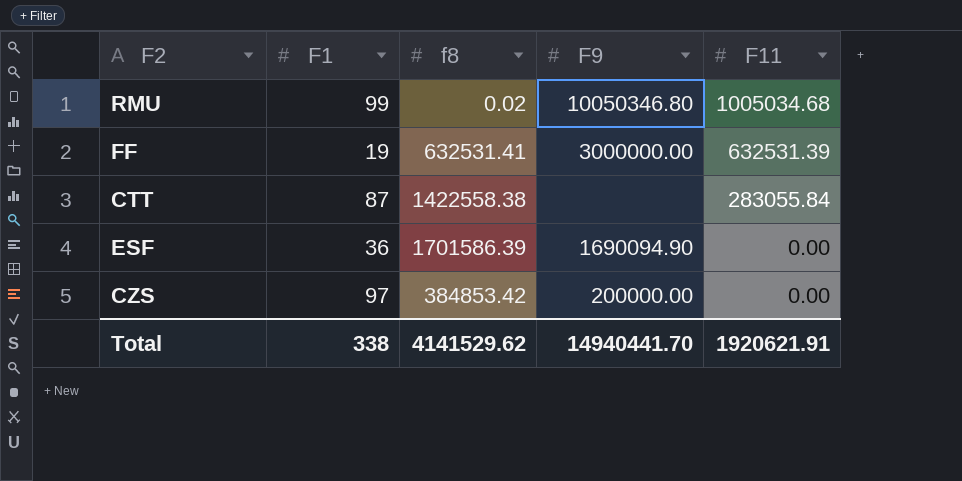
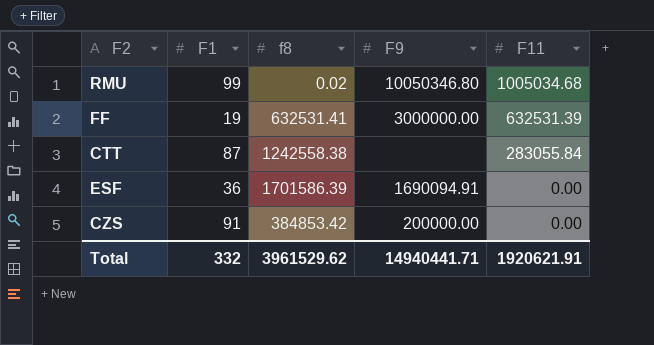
CTT | f8: 1422558.38 -> 1242558.38
ESF | F9: 1690094.90 -> 1690094.91
CZS | F1: 97 -> 91
Total | F1: 338 -> 332
Total | f8: 4141529.62 -> 3961529.62
Total | F9: 14940441.70 -> 14940441.71

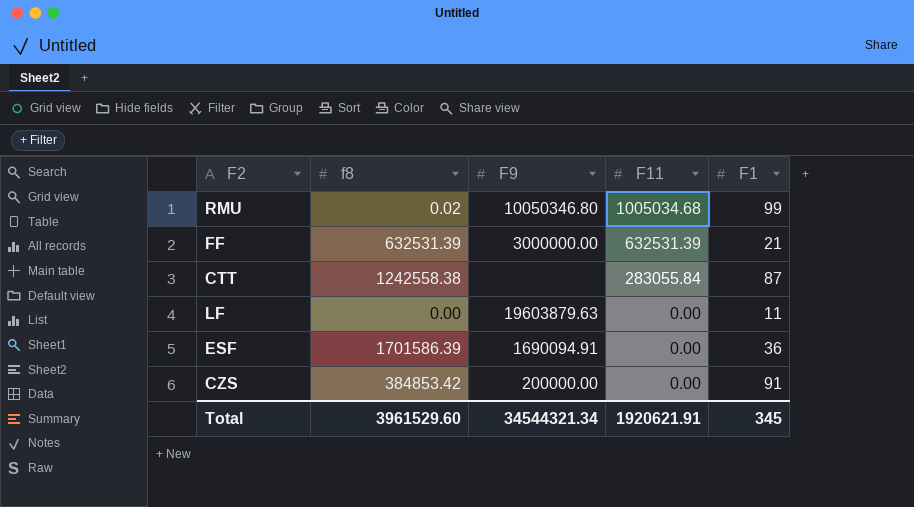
column F1 | position: 2 -> 5
FF | f8: 632531.41 -> 632531.39
FF | F1: 19 -> 21
row LF: none -> 0.00 | 19603879.63 | 0.00 | 11
Total | f8: 3961529.62 -> 3961529.60
Total | F9: 14940441.71 -> 34544321.34
Total | F1: 332 -> 345

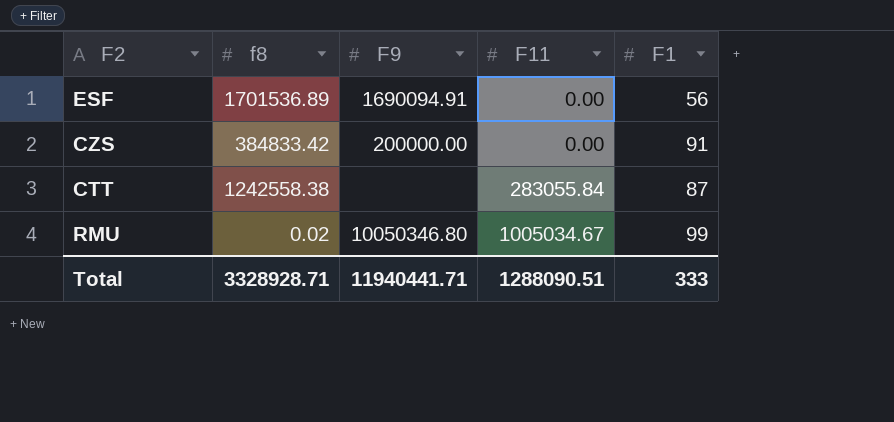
row order: F11 descending -> F11 ascending
row FF: 632531.39 | 3000000.00 | 632531.39 | 21 -> none
row LF: 0.00 | 19603879.63 | 0.00 | 11 -> none
ESF | f8: 1701586.39 -> 1701536.89
ESF | F1: 36 -> 56
CZS | f8: 384853.42 -> 384833.42
RMU | F11: 1005034.68 -> 1005034.67
Total | f8: 3961529.60 -> 3328928.71
Total | F9: 34544321.34 -> 11940441.71
Total | F11: 1920621.91 -> 1288090.51
Total | F1: 345 -> 333

